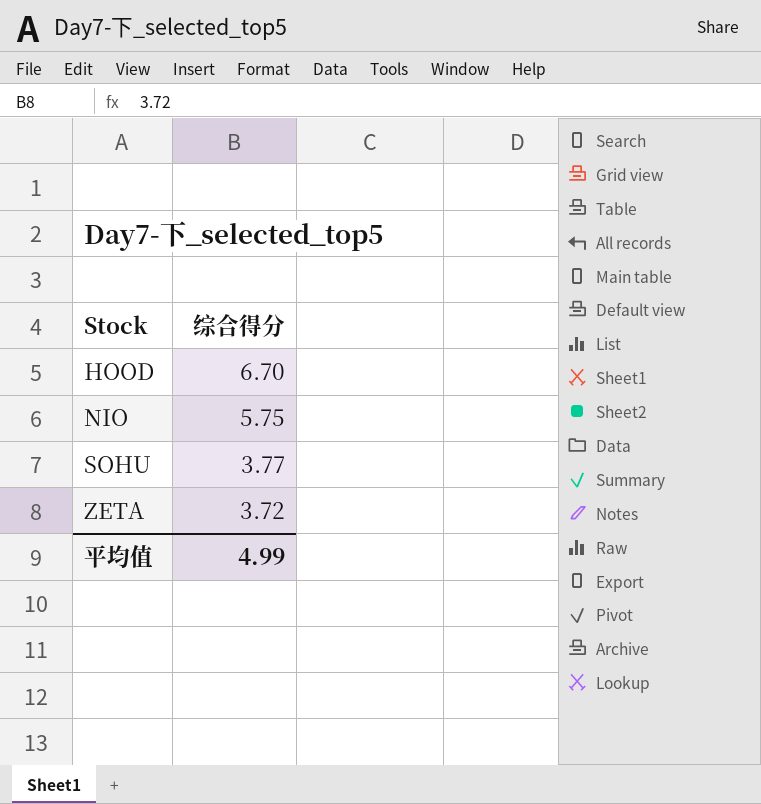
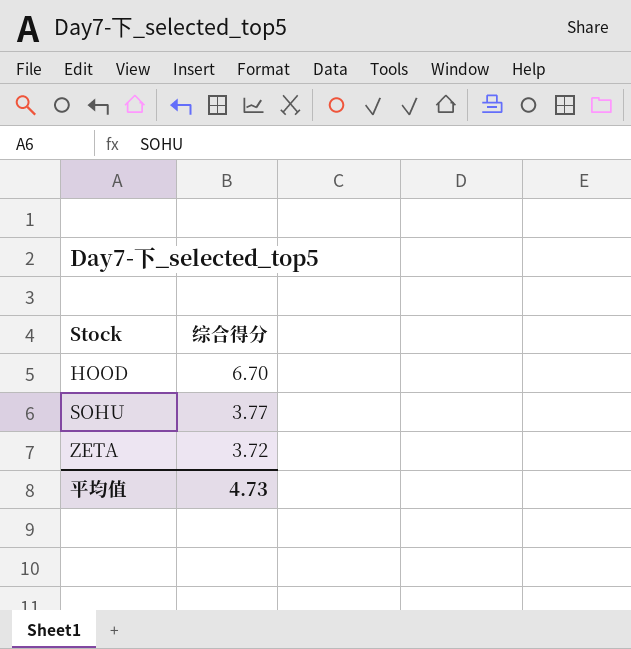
row NIO: 5.75 -> none
平均值 | 综合得分: 4.99 -> 4.73

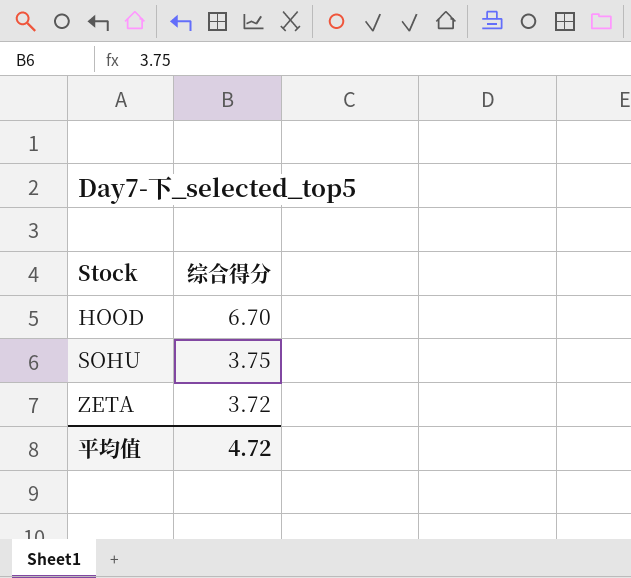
SOHU | 综合得分: 3.77 -> 3.75
平均值 | 综合得分: 4.73 -> 4.72

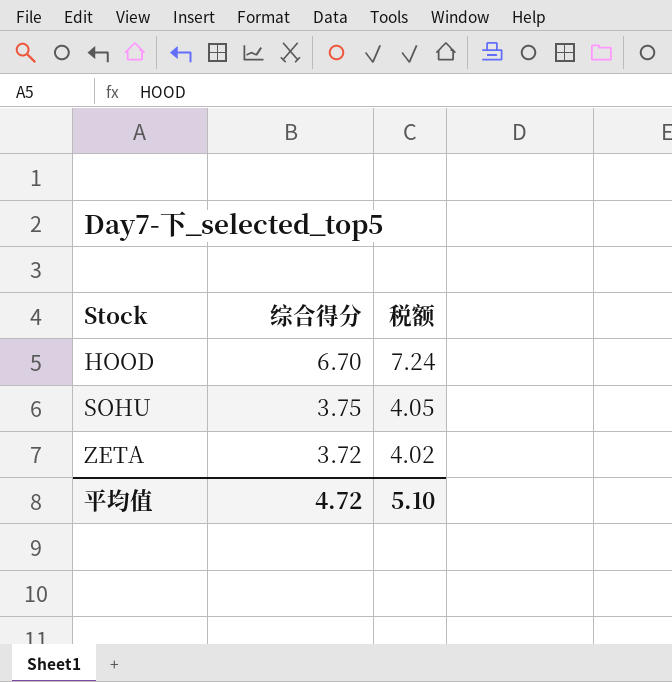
column 税额 | formula: none -> [综合得分] * 1.08

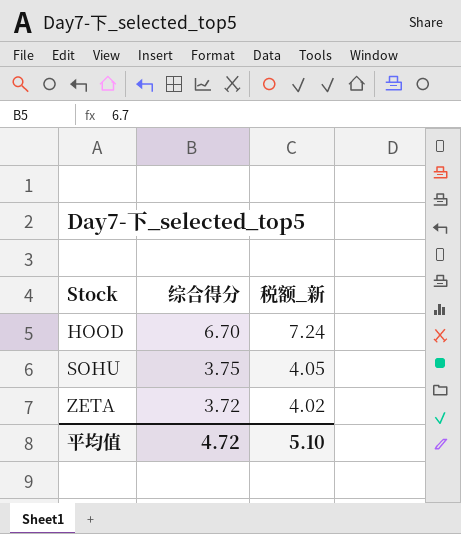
column name: 税额 -> 税额_新

